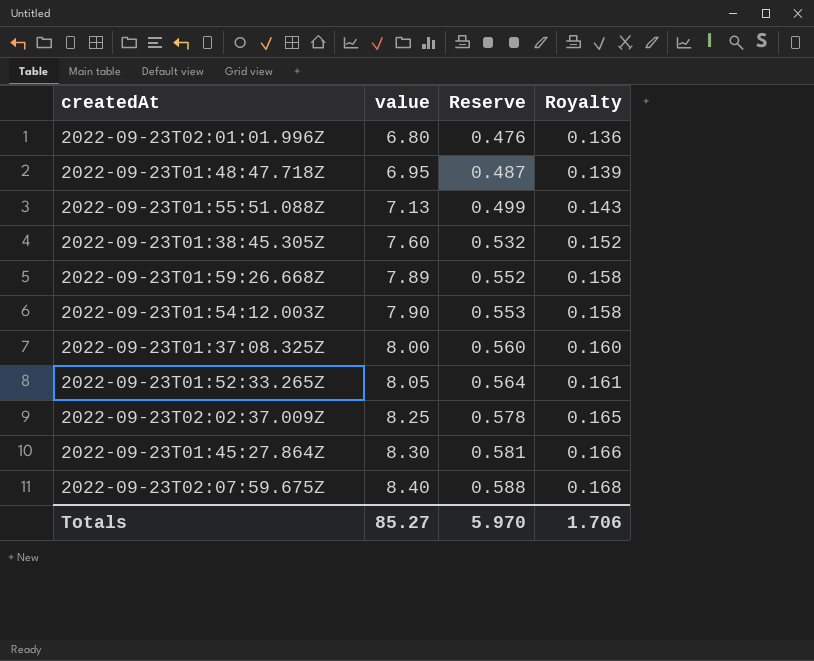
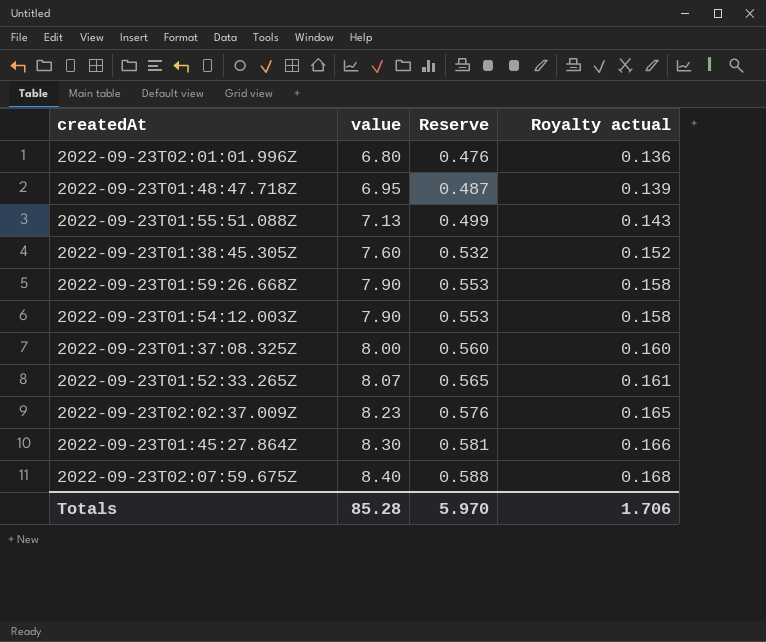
column name: Royalty -> Royalty actual
2022-09-23T01:59:26.668Z | value: 7.89 -> 7.90
2022-09-23T01:59:26.668Z | Reserve: 0.552 -> 0.553
2022-09-23T01:52:33.265Z | value: 8.05 -> 8.07
2022-09-23T01:52:33.265Z | Reserve: 0.564 -> 0.565
2022-09-23T02:02:37.009Z | value: 8.25 -> 8.23
2022-09-23T02:02:37.009Z | Reserve: 0.578 -> 0.576
Totals | value: 85.27 -> 85.28

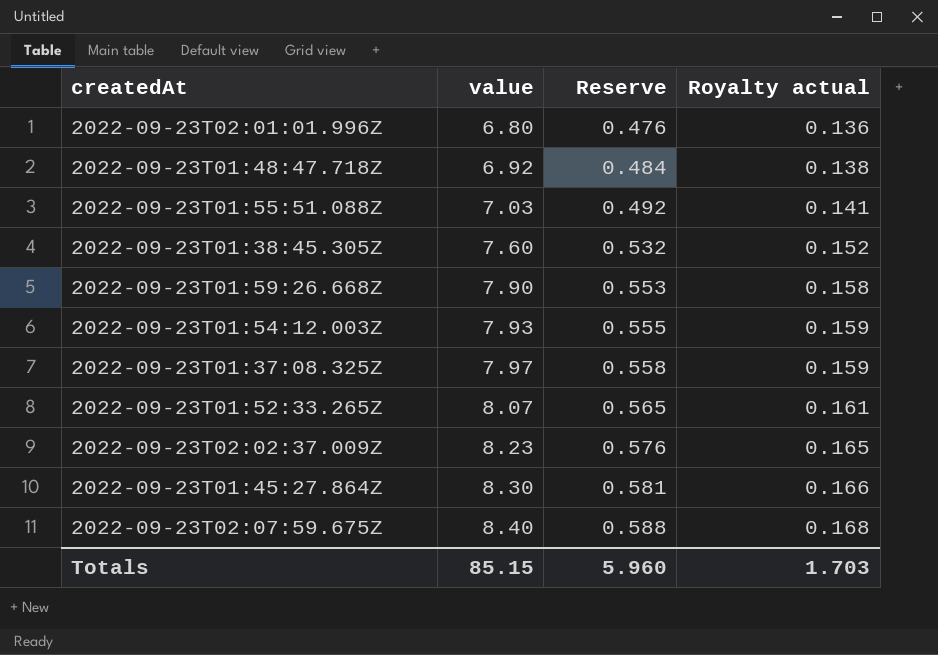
2022-09-23T01:48:47.718Z | value: 6.95 -> 6.92
2022-09-23T01:48:47.718Z | Reserve: 0.487 -> 0.484
2022-09-23T01:48:47.718Z | Royalty actual: 0.139 -> 0.138
2022-09-23T01:55:51.088Z | value: 7.13 -> 7.03
2022-09-23T01:55:51.088Z | Reserve: 0.499 -> 0.492
2022-09-23T01:55:51.088Z | Royalty actual: 0.143 -> 0.141
2022-09-23T01:54:12.003Z | value: 7.90 -> 7.93
2022-09-23T01:54:12.003Z | Reserve: 0.553 -> 0.555
2022-09-23T01:54:12.003Z | Royalty actual: 0.158 -> 0.159
2022-09-23T01:37:08.325Z | value: 8.00 -> 7.97
2022-09-23T01:37:08.325Z | Reserve: 0.560 -> 0.558
2022-09-23T01:37:08.325Z | Royalty actual: 0.160 -> 0.159
Totals | value: 85.28 -> 85.15
Totals | Reserve: 5.970 -> 5.960
Totals | Royalty actual: 1.706 -> 1.703

